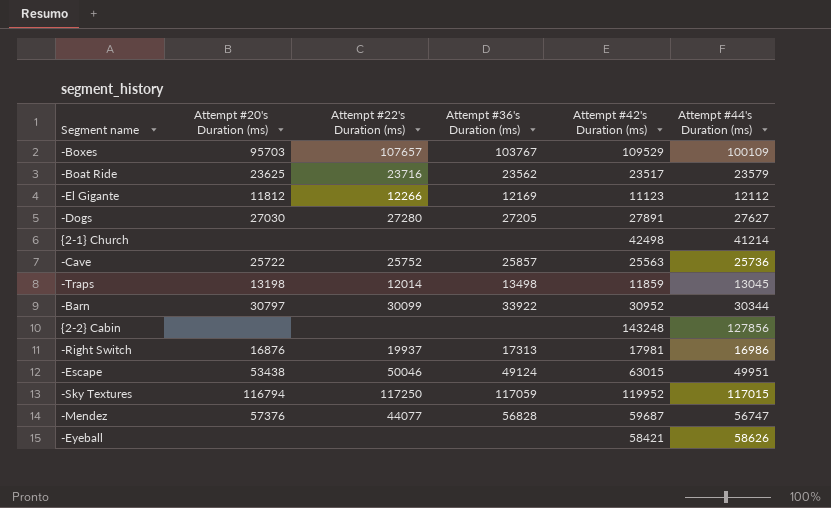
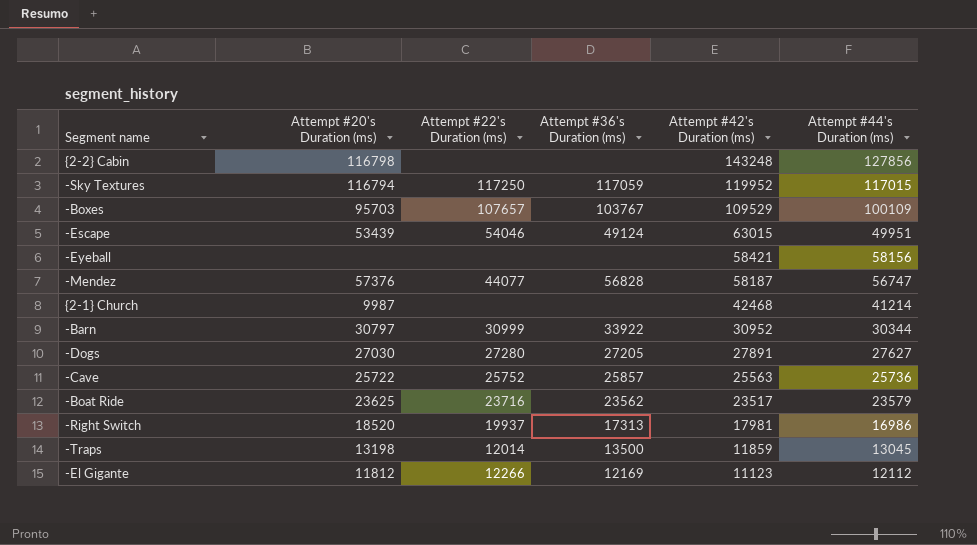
row order: none -> Attempt #42's Duration (ms) descending
{2-2} Cabin | Attempt #20's Duration (ms): none -> 116798
-Escape | Attempt #20's Duration (ms): 53438 -> 53439
-Escape | Attempt #22's Duration (ms): 50046 -> 54046
-Eyeball | Attempt #44's Duration (ms): 58626 -> 58156
-Mendez | Attempt #42's Duration (ms): 59687 -> 58187
{2-1} Church | Attempt #20's Duration (ms): none -> 9987
{2-1} Church | Attempt #42's Duration (ms): 42498 -> 42468
-Barn | Attempt #22's Duration (ms): 30099 -> 30999
-Right Switch | Attempt #20's Duration (ms): 16876 -> 18520
-Traps | Attempt #36's Duration (ms): 13498 -> 13500

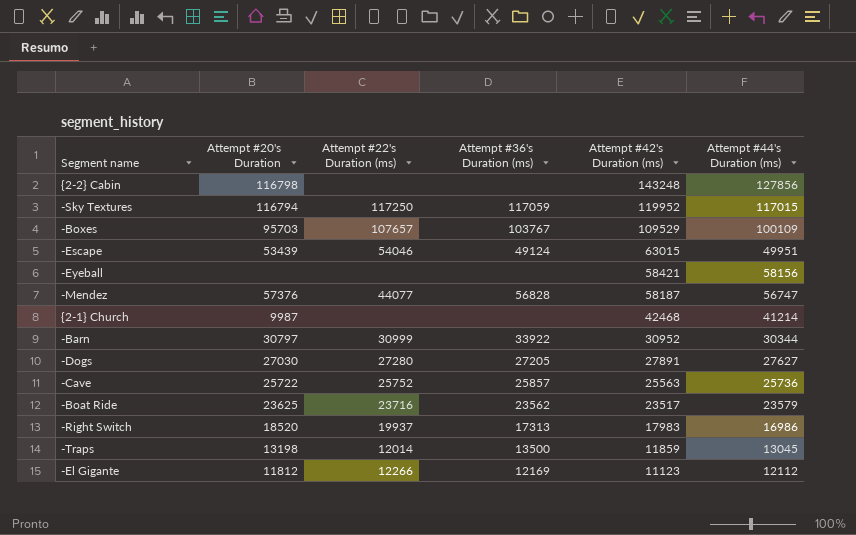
column name: Attempt #20's Duration (ms) -> Attempt #20's Duration
-Right Switch | Attempt #42's Duration (ms): 17981 -> 17983

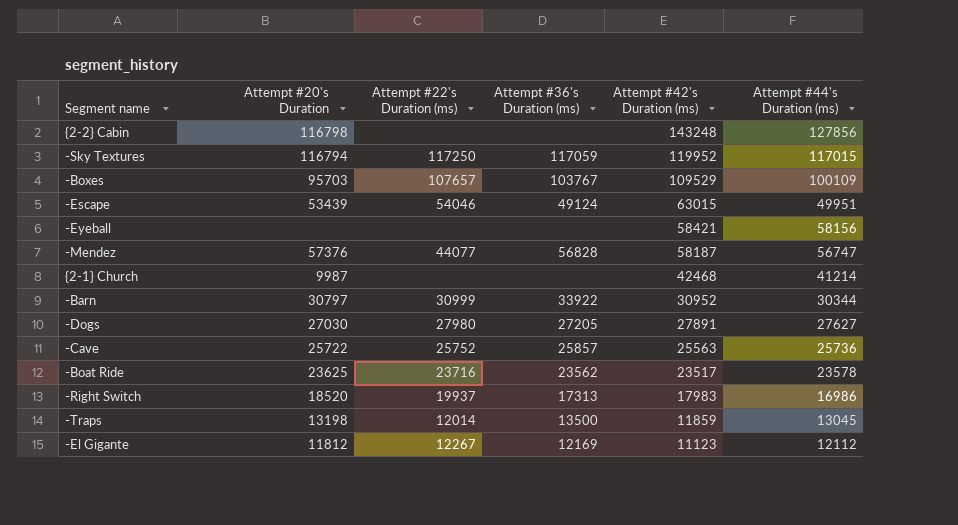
-Dogs | Attempt #22's Duration (ms): 27280 -> 27980
-Boat Ride | Attempt #44's Duration (ms): 23579 -> 23578
-El Gigante | Attempt #22's Duration (ms): 12266 -> 12267

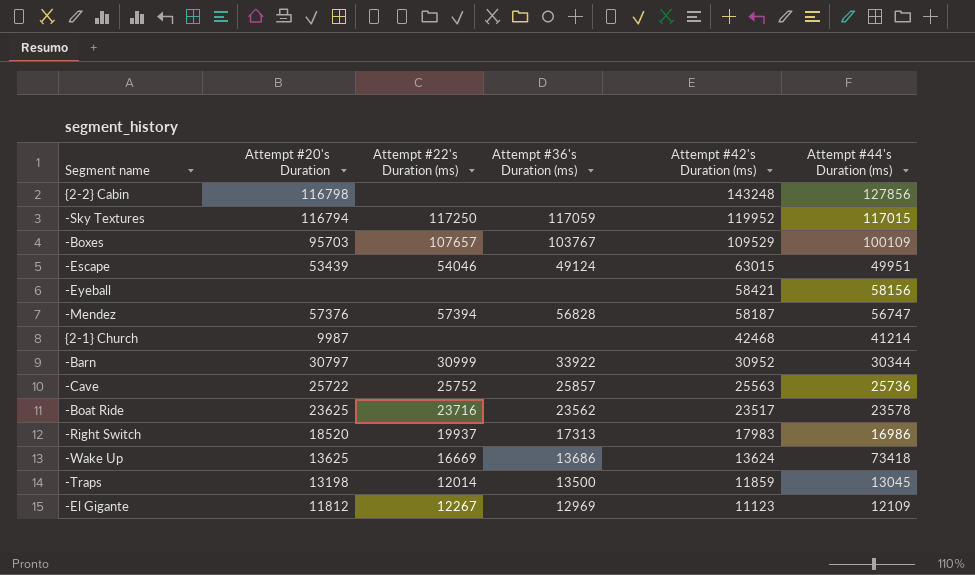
row -Dogs: 27030 | 27980 | 27205 | 27891 | 27627 -> none
-Mendez | Attempt #22's Duration (ms): 44077 -> 57394
row -Wake Up: none -> 13625 | 16669 | 13686 | 13624 | 73418
-El Gigante | Attempt #36's Duration (ms): 12169 -> 12969
-El Gigante | Attempt #44's Duration (ms): 12112 -> 12109

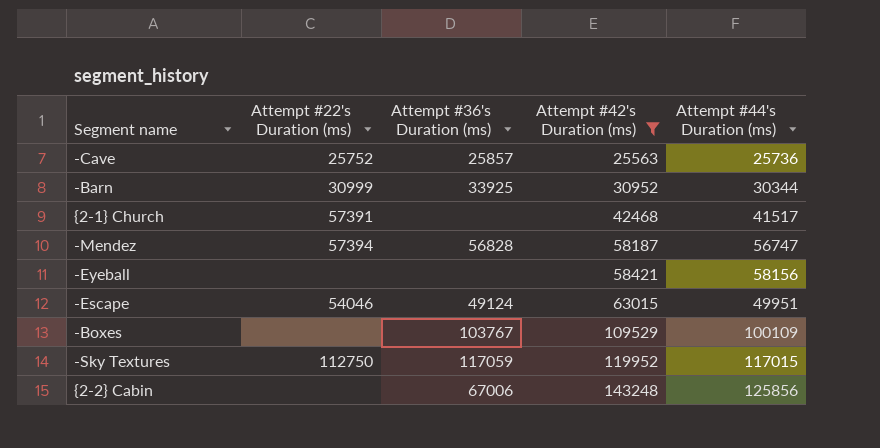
filter: none -> Attempt #42's Duration (ms) >= 25563
row order: Attempt #42's Duration (ms) descending -> Attempt #42's Duration (ms) ascending
column Attempt #20's Duration | position: 2 -> none
-Barn | Attempt #36's Duration (ms): 33922 -> 33925
{2-1} Church | Attempt #22's Duration (ms): none -> 57391
{2-1} Church | Attempt #44's Duration (ms): 41214 -> 41517
-Boxes | Attempt #22's Duration (ms): 107657 -> none
-Sky Textures | Attempt #22's Duration (ms): 117250 -> 112750
{2-2} Cabin | Attempt #36's Duration (ms): none -> 67006
{2-2} Cabin | Attempt #44's Duration (ms): 127856 -> 125856

